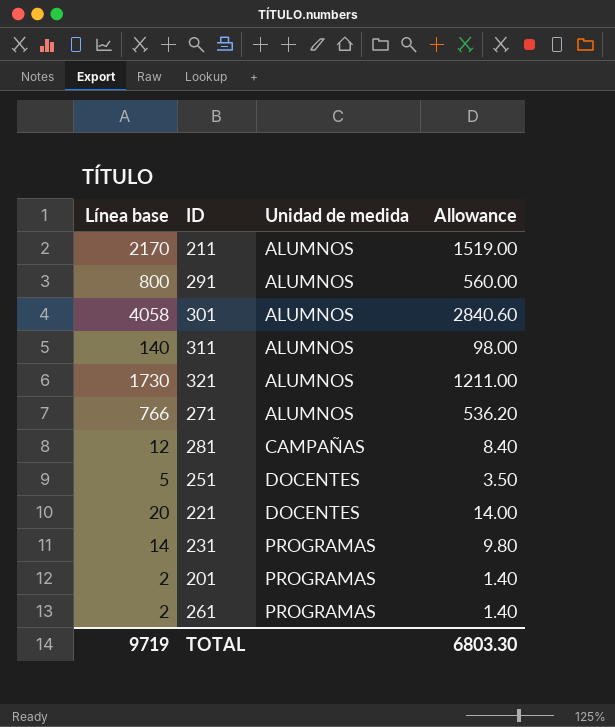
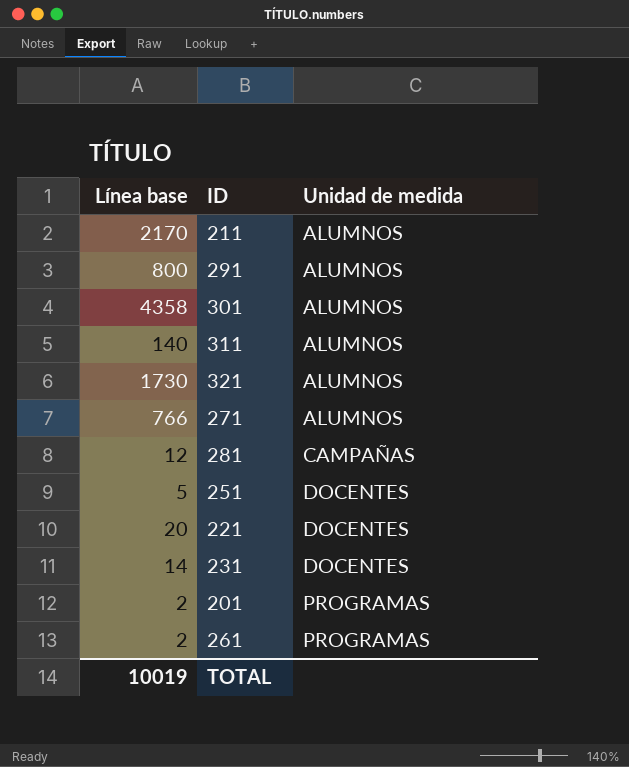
column Allowance | formula: [Línea base] * 0.7 -> none
301 | Línea base: 4058 -> 4358
231 | Unidad de medida: PROGRAMAS -> DOCENTES
TOTAL | Línea base: 9719 -> 10019

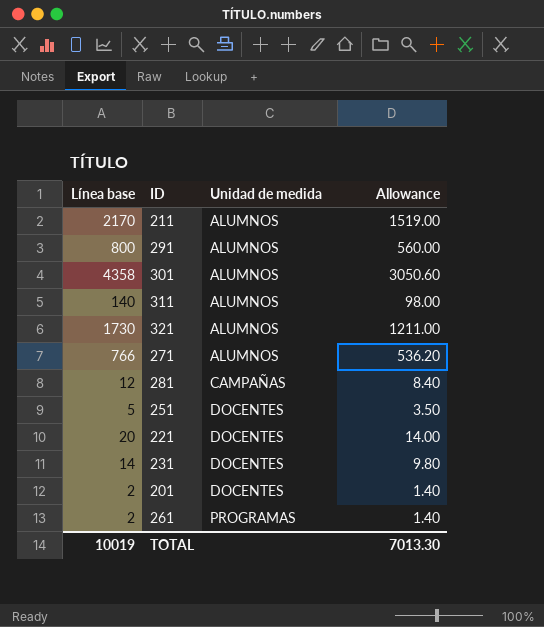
column Allowance | formula: none -> [Línea base] * 0.7
201 | Unidad de medida: PROGRAMAS -> DOCENTES

